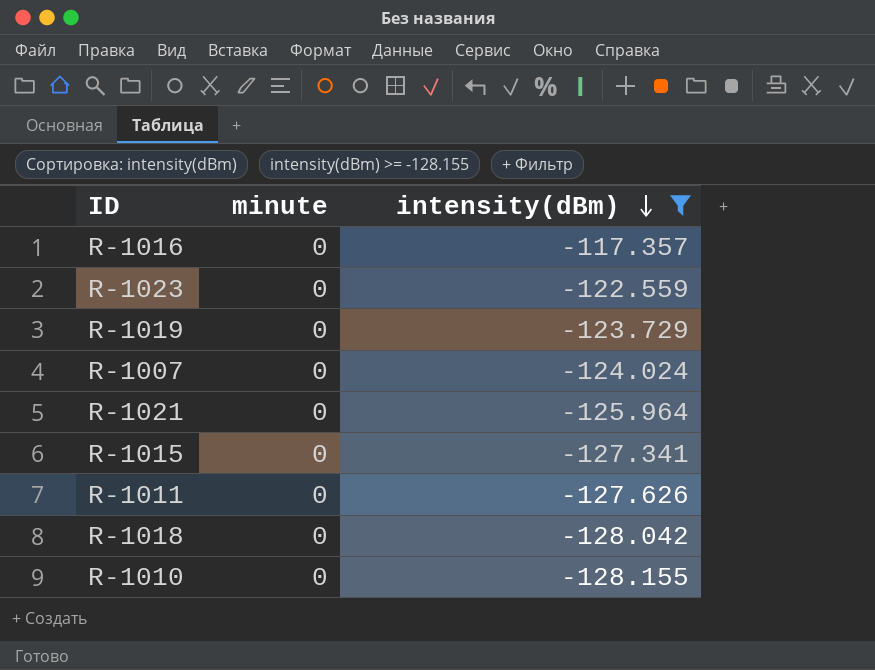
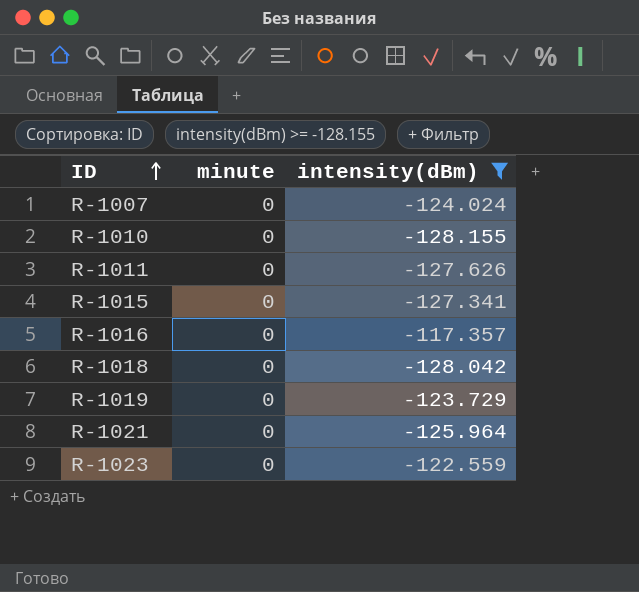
row order: intensity(dBm) descending -> ID ascending

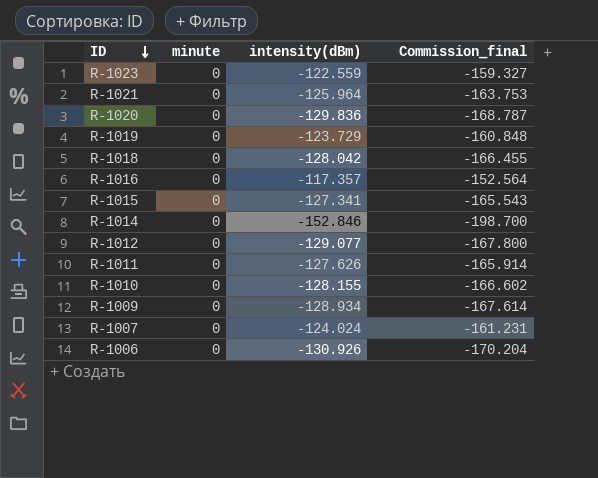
filter: intensity(dBm) >= -128.155 -> none
row order: ID ascending -> ID descending
column Commission_final | formula: none -> [intensity(dBm)] * 1.3

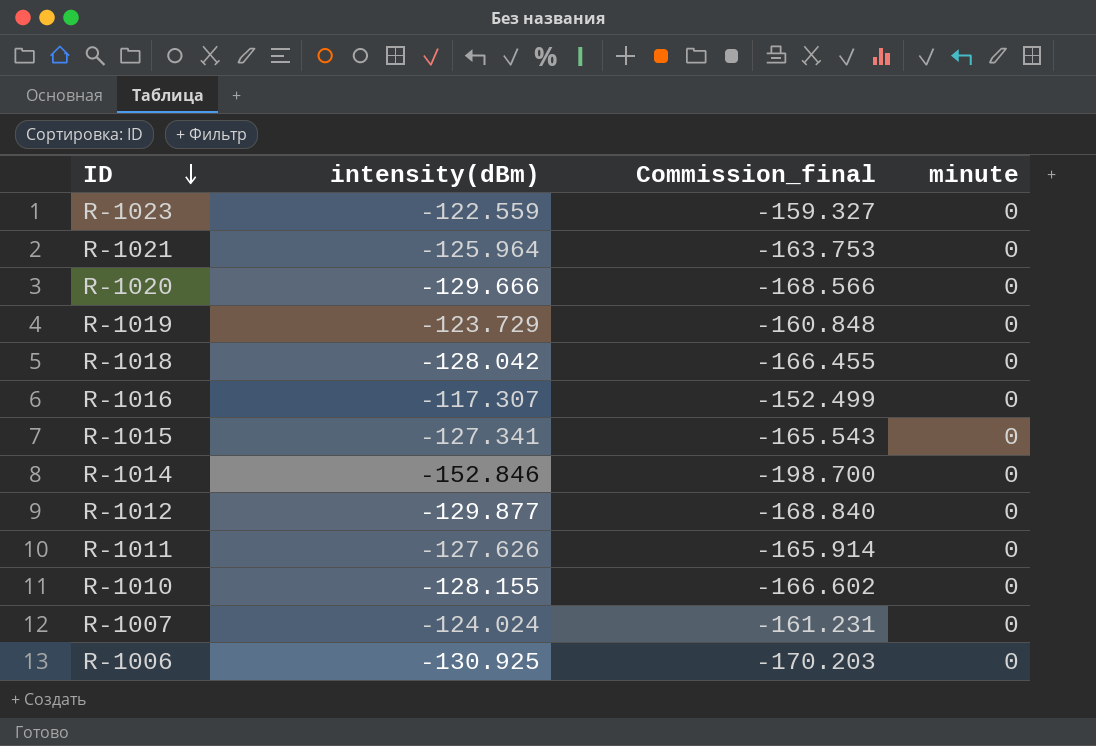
column minute | position: 2 -> 4
row R-1009: 0 | -128.934 | -167.614 -> none
R-1020 | intensity(dBm): -129.836 -> -129.666
R-1020 | Commission_final: -168.787 -> -168.566
R-1016 | intensity(dBm): -117.357 -> -117.307
R-1016 | Commission_final: -152.564 -> -152.499
R-1012 | intensity(dBm): -129.077 -> -129.877
R-1012 | Commission_final: -167.800 -> -168.840
R-1006 | intensity(dBm): -130.926 -> -130.925
R-1006 | Commission_final: -170.204 -> -170.203

